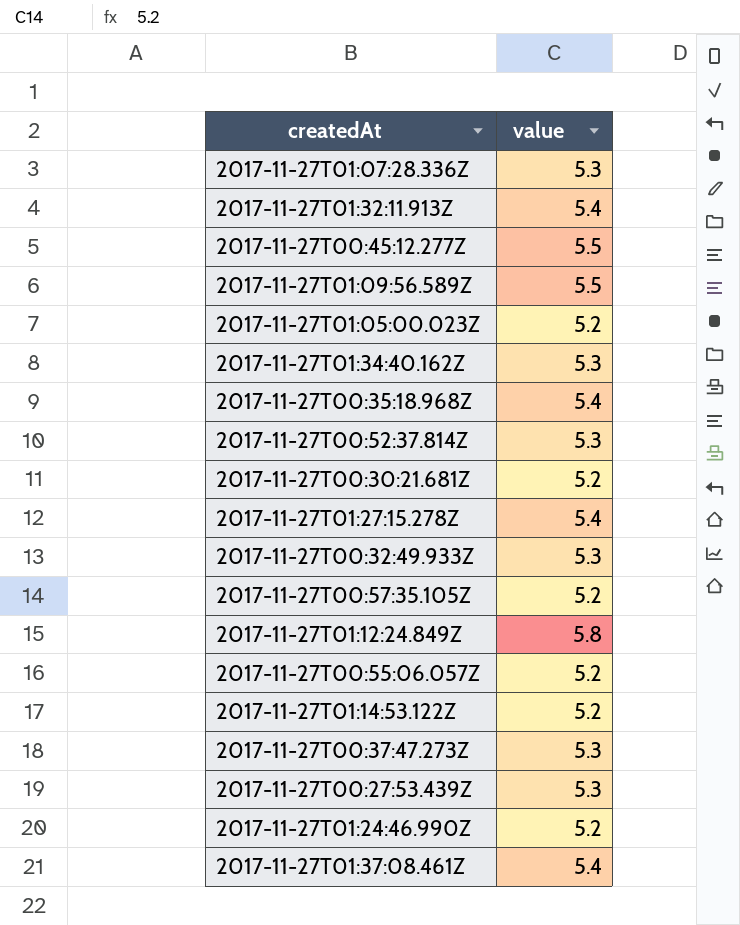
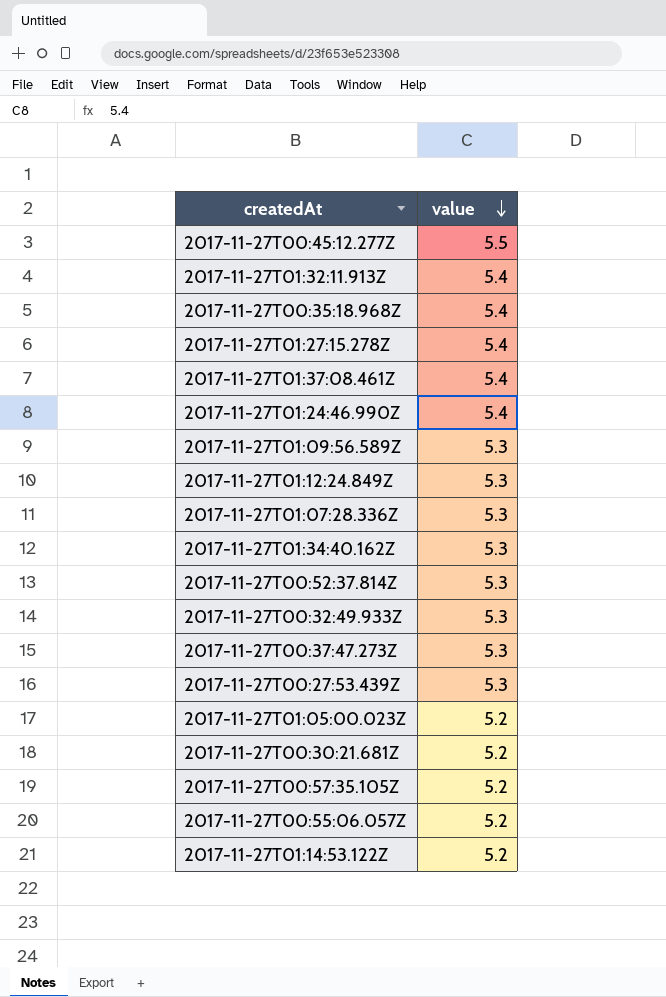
row order: none -> value descending
2017-11-27T01:24:46.990Z | value: 5.2 -> 5.4
2017-11-27T01:09:56.589Z | value: 5.5 -> 5.3
2017-11-27T01:12:24.849Z | value: 5.8 -> 5.3

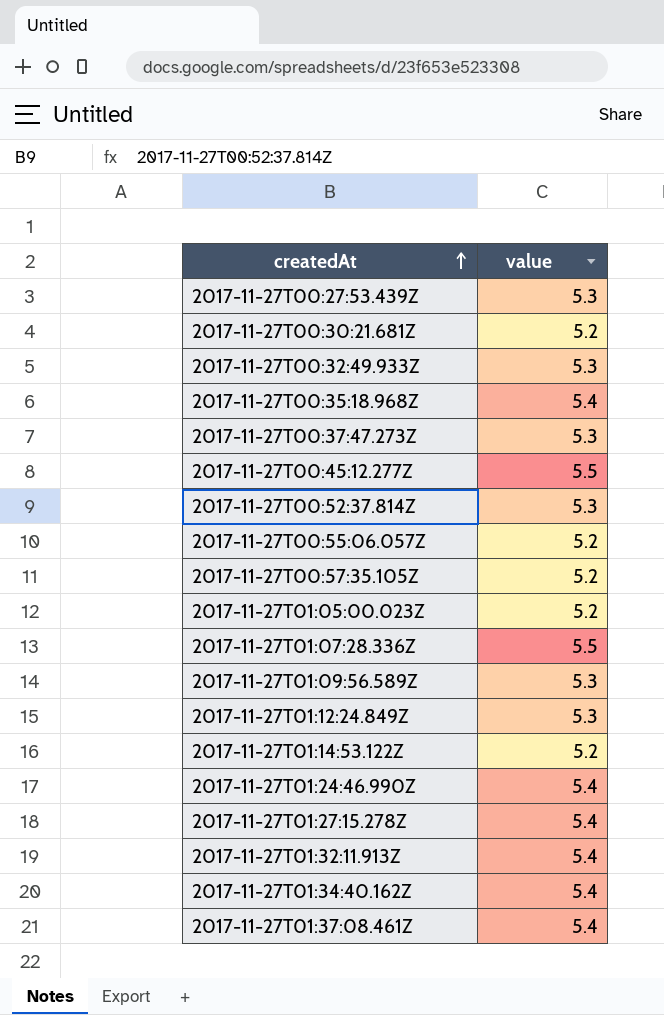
row order: value descending -> createdAt ascending
2017-11-27T01:07:28.336Z | value: 5.3 -> 5.5
2017-11-27T01:34:40.162Z | value: 5.3 -> 5.4

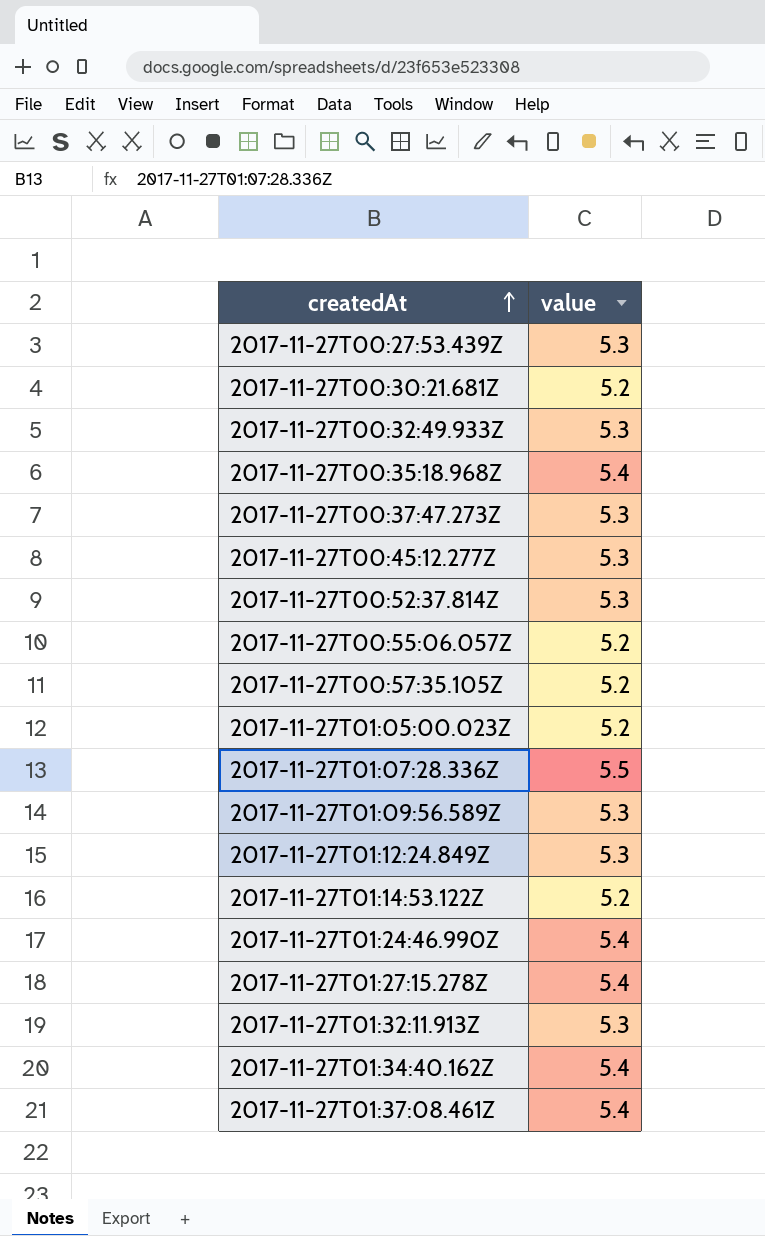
2017-11-27T00:45:12.277Z | value: 5.5 -> 5.3
2017-11-27T01:32:11.913Z | value: 5.4 -> 5.3

